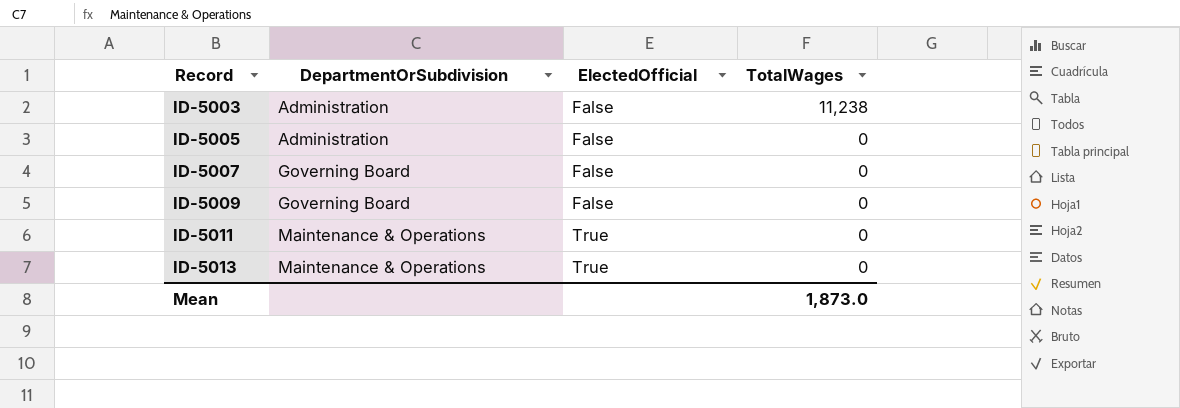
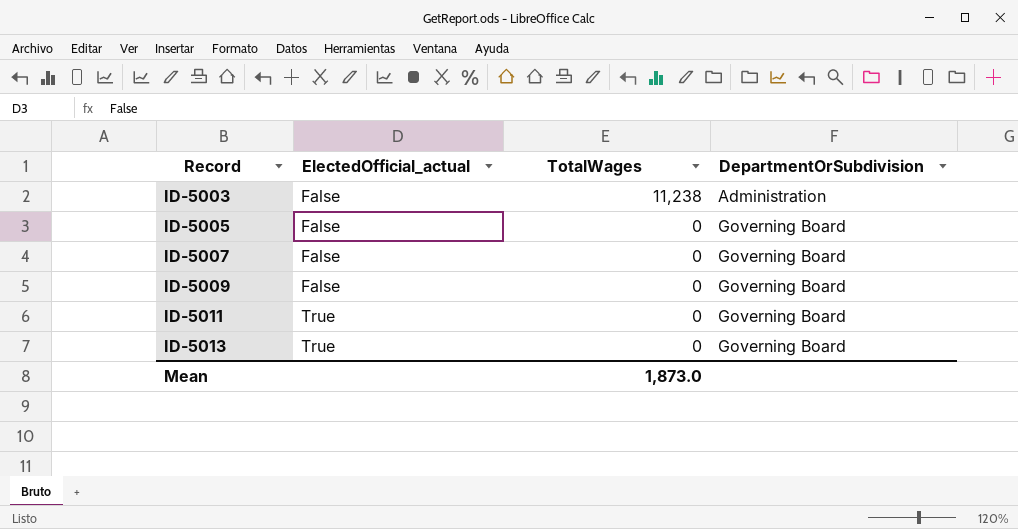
column name: ElectedOfficial -> ElectedOfficial_actual
column DepartmentOrSubdivision | position: 2 -> 4
ID-5005 | DepartmentOrSubdivision: Administration -> Governing Board
ID-5011 | DepartmentOrSubdivision: Maintenance & Operations -> Governing Board
ID-5013 | DepartmentOrSubdivision: Maintenance & Operations -> Governing Board

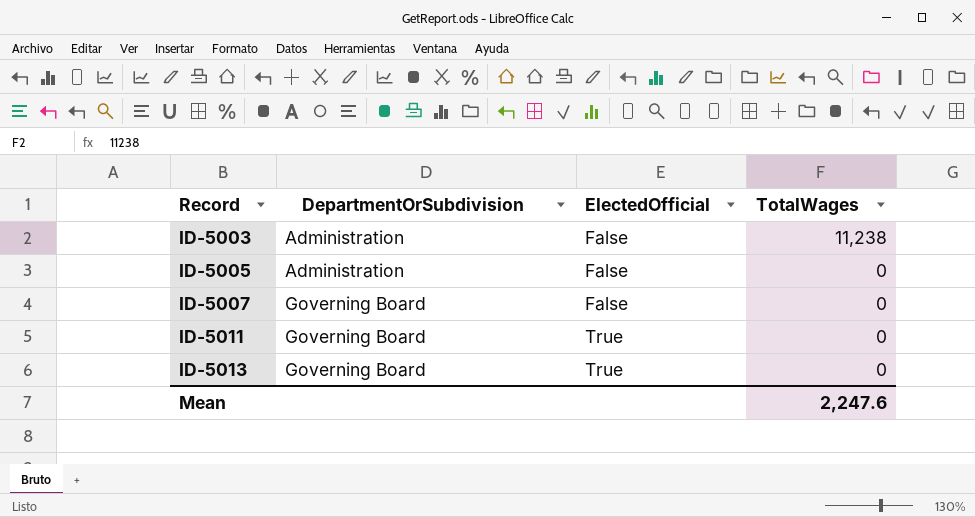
column DepartmentOrSubdivision | position: 4 -> 2
column name: ElectedOfficial_actual -> ElectedOfficial
row ID-5009: False | 0 | Governing Board -> none
ID-5005 | DepartmentOrSubdivision: Governing Board -> Administration
Mean | TotalWages: 1,873.0 -> 2,247.6

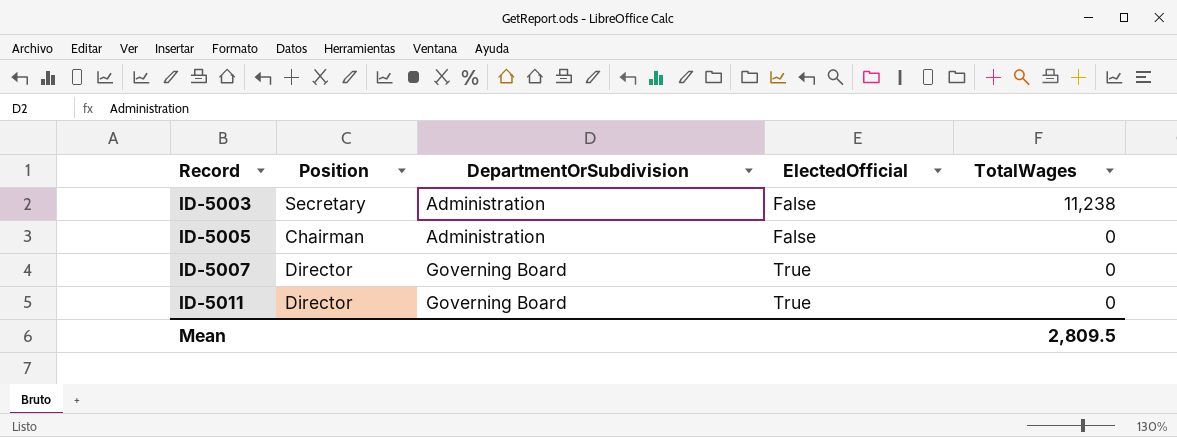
column Position | position: none -> 2
row ID-5013: Governing Board | True | 0 -> none
ID-5007 | ElectedOfficial: False -> True
Mean | TotalWages: 2,247.6 -> 2,809.5

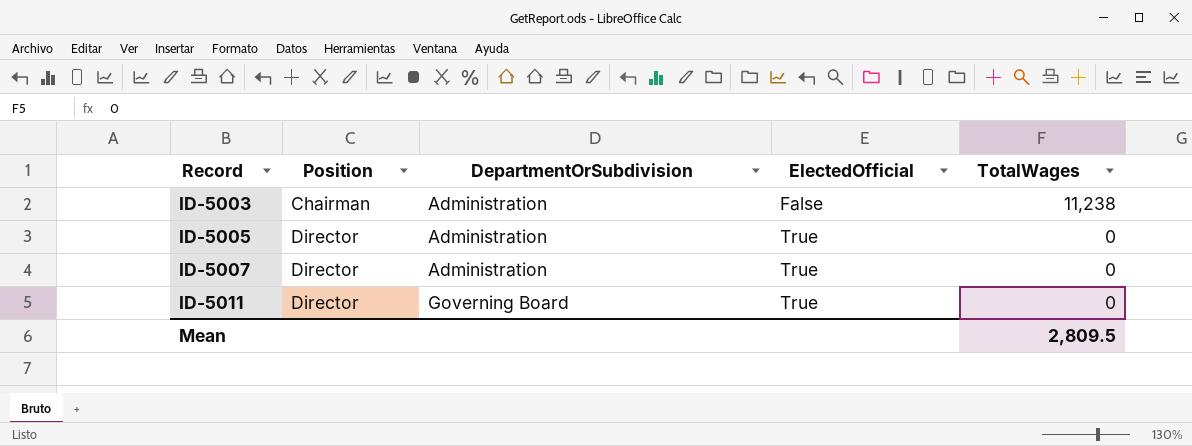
ID-5003 | Position: Secretary -> Chairman
ID-5005 | Position: Chairman -> Director
ID-5005 | ElectedOfficial: False -> True
ID-5007 | DepartmentOrSubdivision: Governing Board -> Administration

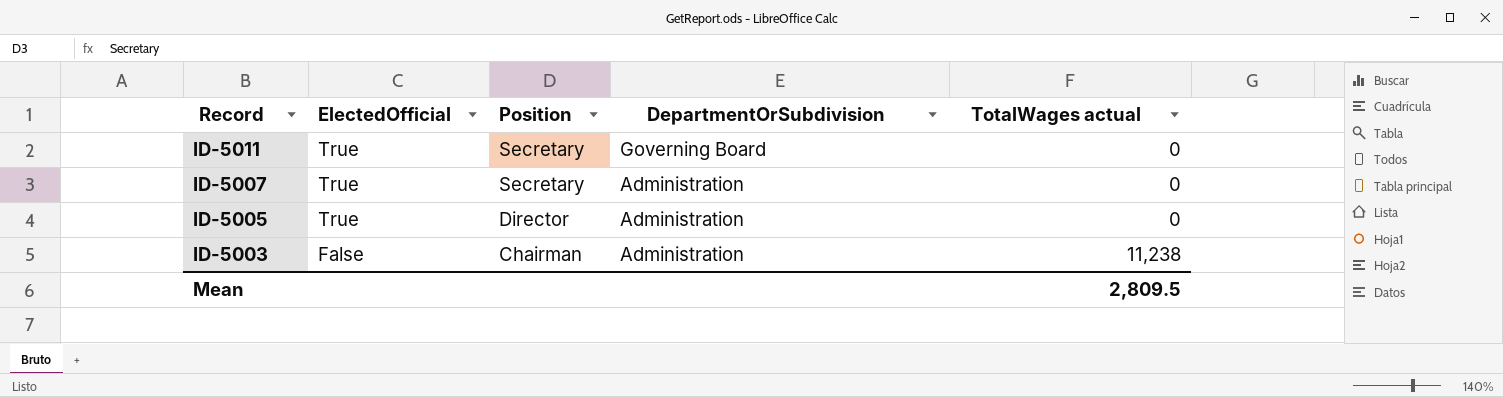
row order: Record ascending -> Record descending
column ElectedOfficial | position: 4 -> 2
column name: TotalWages -> TotalWages actual
ID-5011 | Position: Director -> Secretary
ID-5007 | Position: Director -> Secretary

